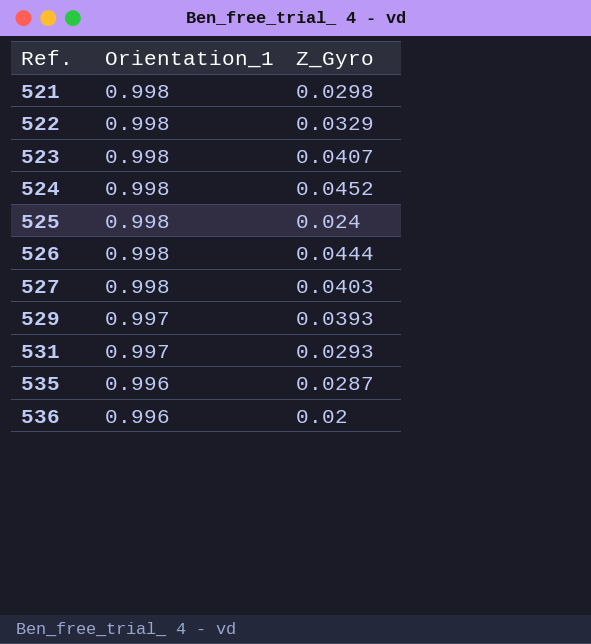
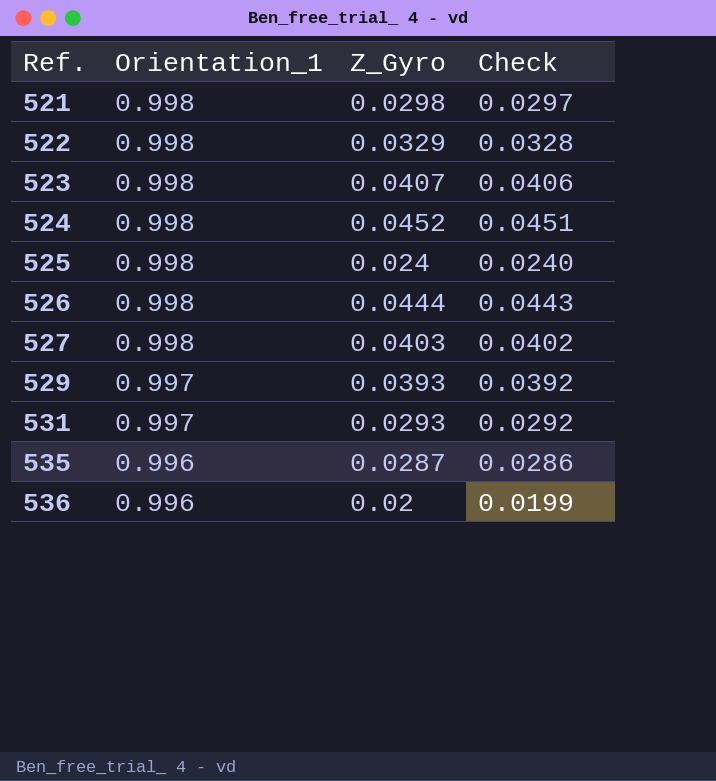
column Check | formula: none -> [Orientation_1] * [Z_Gyro]

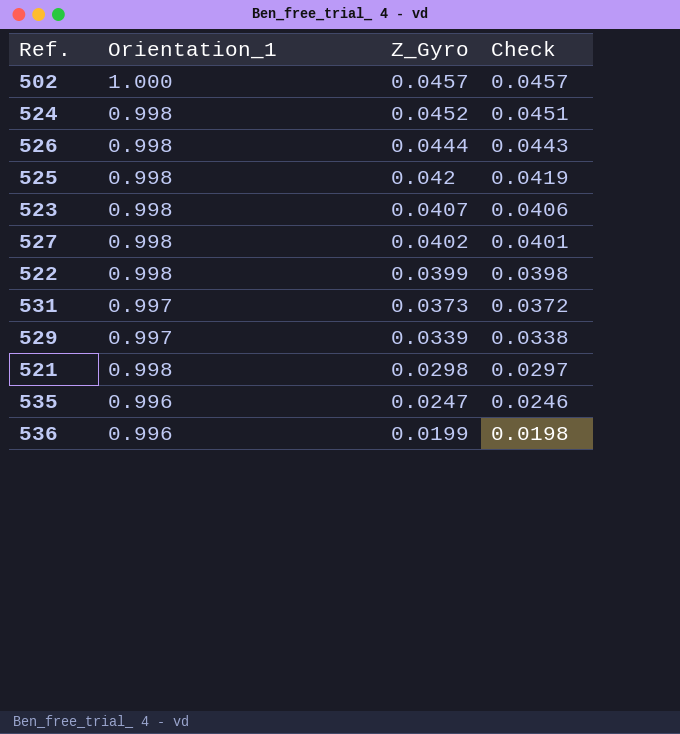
row order: Ref. ascending -> Z_Gyro descending
row 502: none -> 1.000 | 0.0457 | 0.0457
525 | Z_Gyro: 0.024 -> 0.042
525 | Check: 0.0240 -> 0.0419
527 | Z_Gyro: 0.0403 -> 0.0402
527 | Check: 0.0402 -> 0.0401
522 | Z_Gyro: 0.0329 -> 0.0399
522 | Check: 0.0328 -> 0.0398
531 | Z_Gyro: 0.0293 -> 0.0373
531 | Check: 0.0292 -> 0.0372
529 | Z_Gyro: 0.0393 -> 0.0339
529 | Check: 0.0392 -> 0.0338
535 | Z_Gyro: 0.0287 -> 0.0247
535 | Check: 0.0286 -> 0.0246
536 | Z_Gyro: 0.02 -> 0.0199
536 | Check: 0.0199 -> 0.0198

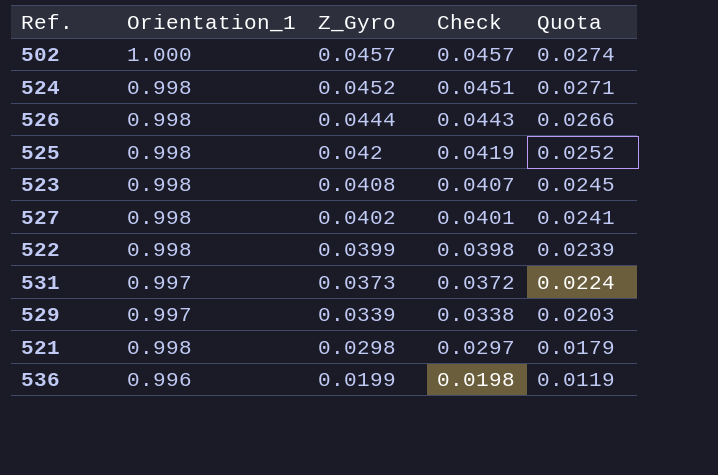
column Quota | formula: none -> [Z_Gyro] * 0.6
row 535: 0.996 | 0.0247 | 0.0246 -> none
523 | Z_Gyro: 0.0407 -> 0.0408
523 | Check: 0.0406 -> 0.0407

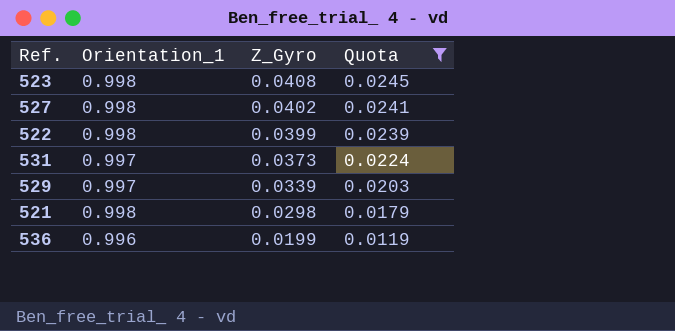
filter: none -> Quota <= 0.0245
column Check | formula: [Orientation_1] * [Z_Gyro] -> none

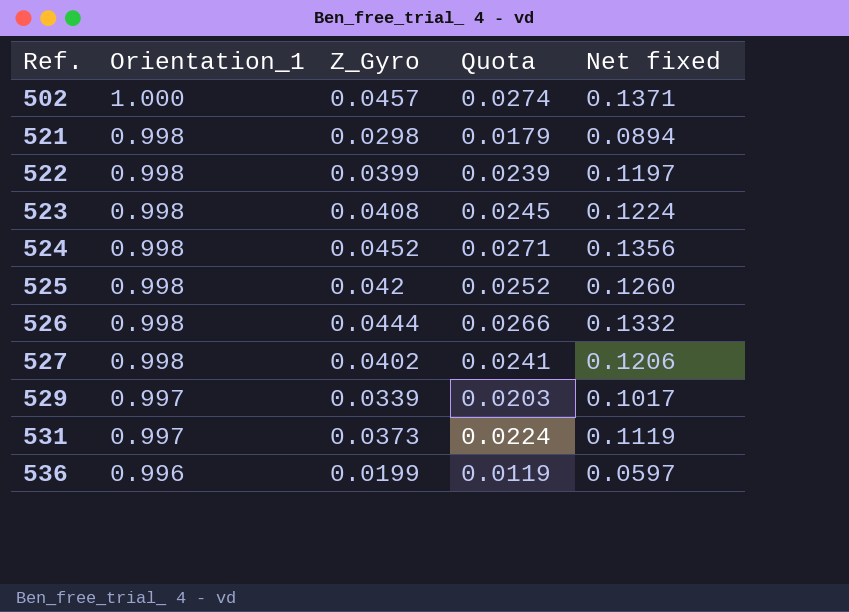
filter: Quota <= 0.0245 -> none
row order: Z_Gyro descending -> Ref. ascending
column Net fixed | formula: none -> [Z_Gyro] * 3

